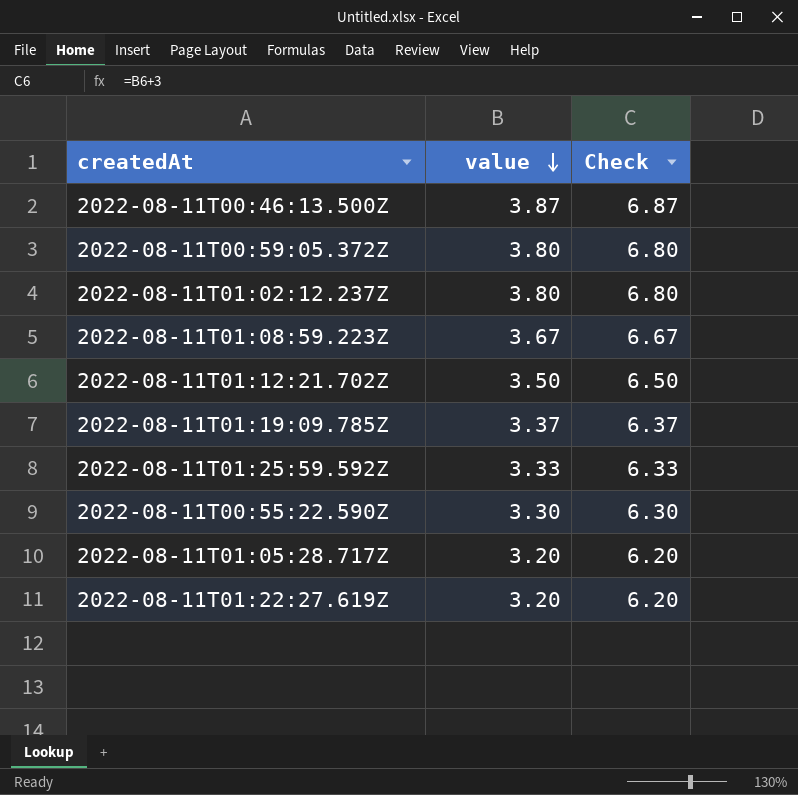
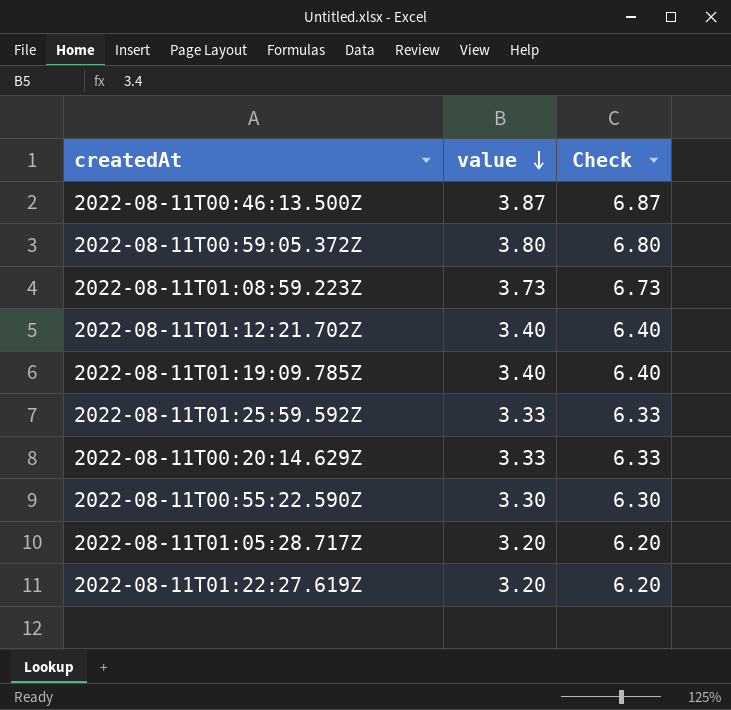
row 2022-08-11T01:02:12.237Z: 3.80 | 6.80 -> none
2022-08-11T01:08:59.223Z | value: 3.67 -> 3.73
2022-08-11T01:08:59.223Z | Check: 6.67 -> 6.73
2022-08-11T01:12:21.702Z | value: 3.50 -> 3.40
2022-08-11T01:12:21.702Z | Check: 6.50 -> 6.40
2022-08-11T01:19:09.785Z | value: 3.37 -> 3.40
2022-08-11T01:19:09.785Z | Check: 6.37 -> 6.40
row 2022-08-11T00:20:14.629Z: none -> 3.33 | 6.33

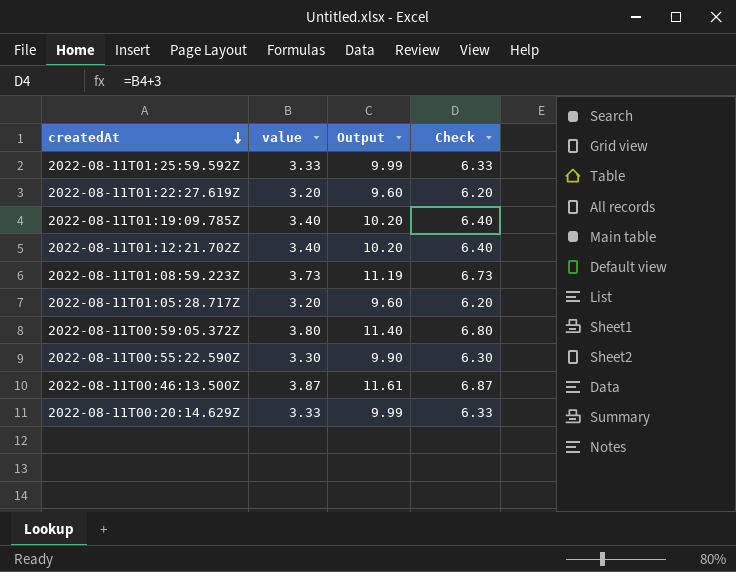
row order: value descending -> createdAt descending
column Output | formula: none -> [value] * 3

